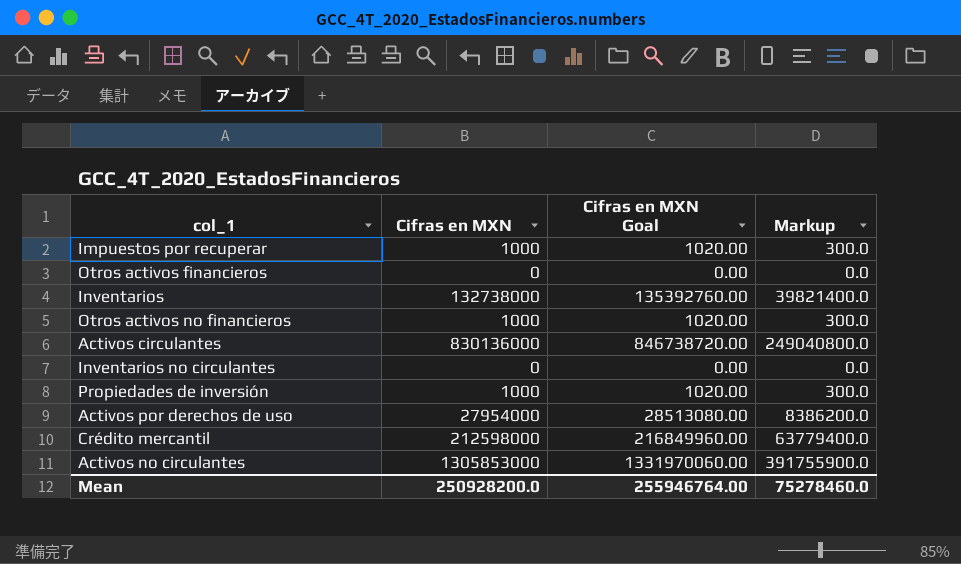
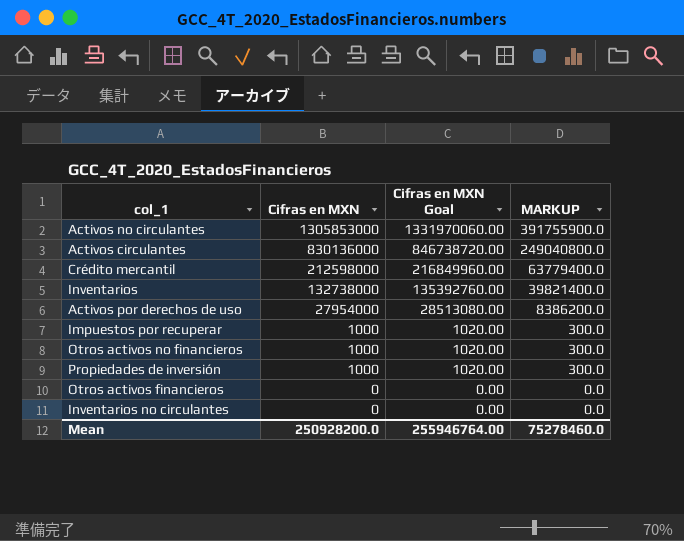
row order: none -> Cifras en MXN descending
column name: Markup -> MARKUP

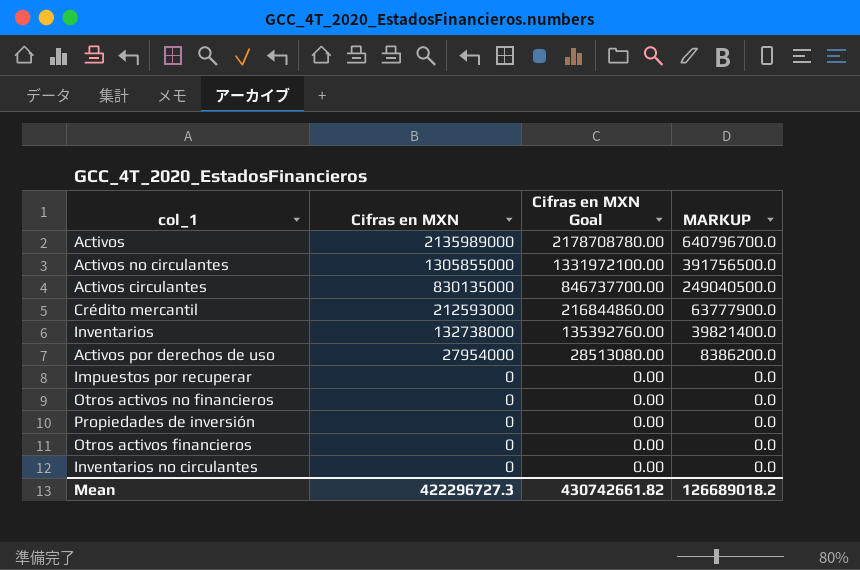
row Activos: none -> 2135989000 | 2178708780.00 | 640796700.0
Activos no circulantes | Cifras en MXN: 1305853000 -> 1305855000
Activos no circulantes | Cifras en MXN Goal: 1331970060.00 -> 1331972100.00
Activos no circulantes | MARKUP: 391755900.0 -> 391756500.0
Activos circulantes | Cifras en MXN: 830136000 -> 830135000
Activos circulantes | Cifras en MXN Goal: 846738720.00 -> 846737700.00
Activos circulantes | MARKUP: 249040800.0 -> 249040500.0
Crédito mercantil | Cifras en MXN: 212598000 -> 212593000
Crédito mercantil | Cifras en MXN Goal: 216849960.00 -> 216844860.00
Crédito mercantil | MARKUP: 63779400.0 -> 63777900.0
Impuestos por recuperar | Cifras en MXN: 1000 -> 0
Impuestos por recuperar | Cifras en MXN Goal: 1020.00 -> 0.00
Impuestos por recuperar | MARKUP: 300.0 -> 0.0
Otros activos no financieros | Cifras en MXN: 1000 -> 0
Otros activos no financieros | Cifras en MXN Goal: 1020.00 -> 0.00
Otros activos no financieros | MARKUP: 300.0 -> 0.0
Propiedades de inversión | Cifras en MXN: 1000 -> 0
Propiedades de inversión | Cifras en MXN Goal: 1020.00 -> 0.00
Propiedades de inversión | MARKUP: 300.0 -> 0.0
Mean | Cifras en MXN: 250928200.0 -> 422296727.3
Mean | Cifras en MXN Goal: 255946764.00 -> 430742661.82
Mean | MARKUP: 75278460.0 -> 126689018.2

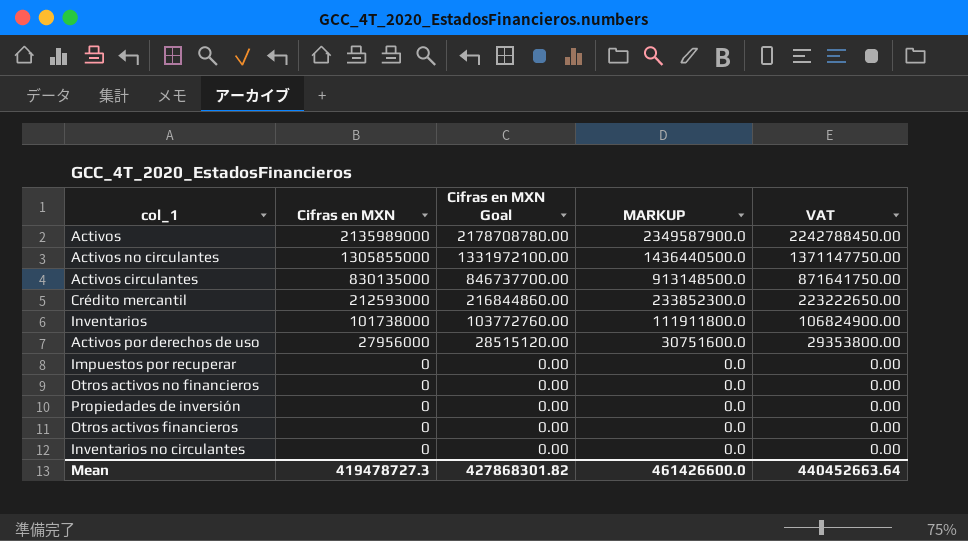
column MARKUP | formula: [Cifras en MXN] * 0.3 -> [Cifras en MXN] * 1.1
column VAT | formula: none -> [Cifras en MXN] * 1.05
Inventarios | Cifras en MXN: 132738000 -> 101738000
Inventarios | Cifras en MXN Goal: 135392760.00 -> 103772760.00
Activos por derechos de uso | Cifras en MXN: 27954000 -> 27956000
Activos por derechos de uso | Cifras en MXN Goal: 28513080.00 -> 28515120.00
Mean | Cifras en MXN: 422296727.3 -> 419478727.3
Mean | Cifras en MXN Goal: 430742661.82 -> 427868301.82
Mean | MARKUP: 126689018.2 -> 461426600.0

